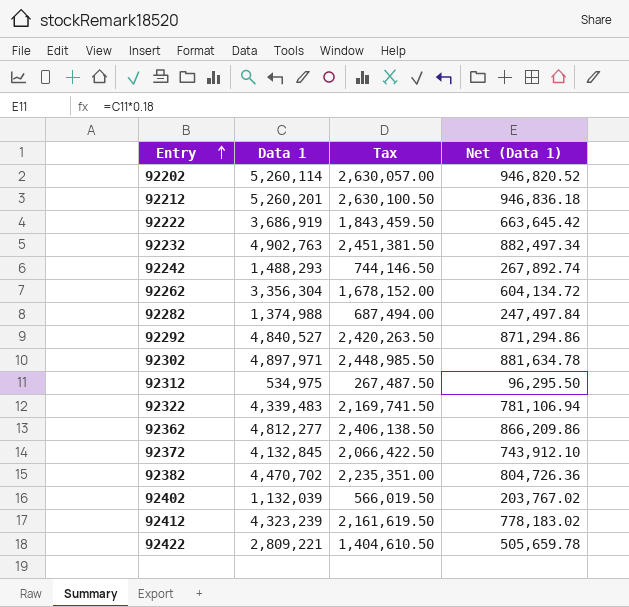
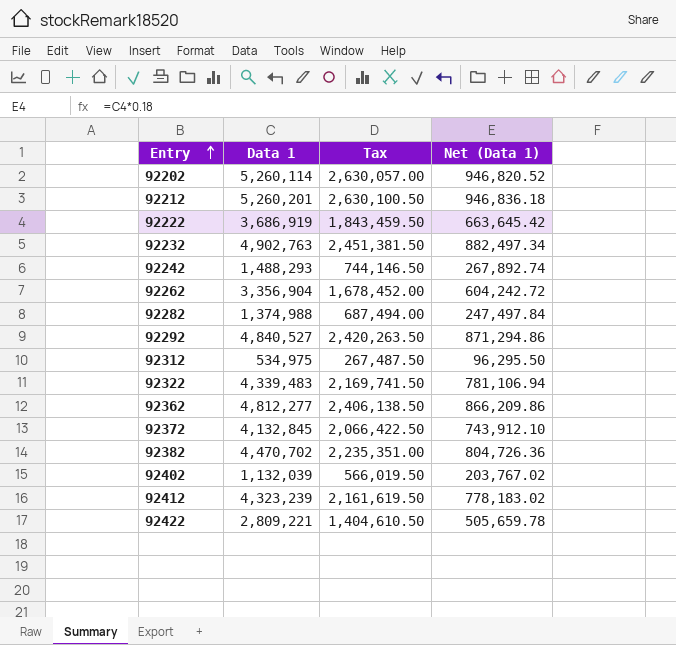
row 92302: 4,897,971 | 2,448,985.50 | 881,634.78 -> none
92262 | Data 1: 3,356,304 -> 3,356,904
92262 | Tax: 1,678,152.00 -> 1,678,452.00
92262 | Net (Data 1): 604,134.72 -> 604,242.72

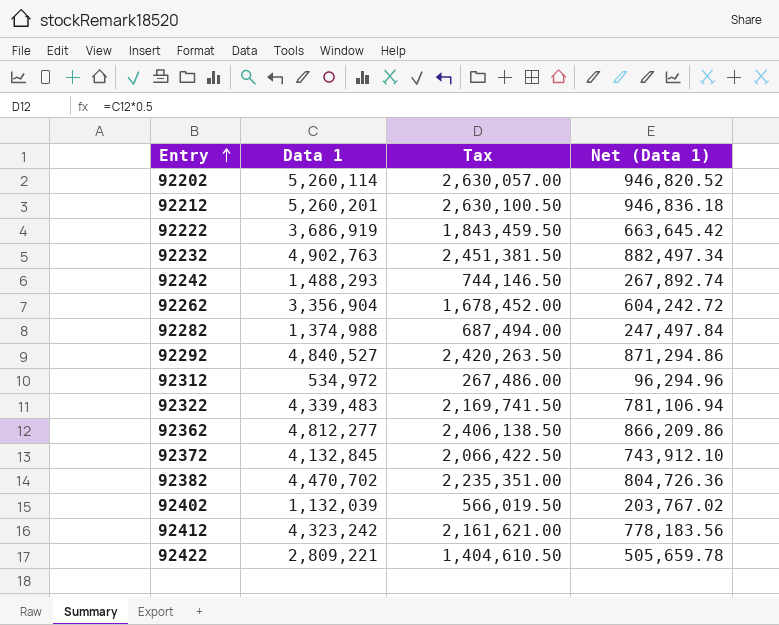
92312 | Data 1: 534,975 -> 534,972
92312 | Tax: 267,487.50 -> 267,486.00
92312 | Net (Data 1): 96,295.50 -> 96,294.96
92412 | Data 1: 4,323,239 -> 4,323,242
92412 | Tax: 2,161,619.50 -> 2,161,621.00
92412 | Net (Data 1): 778,183.02 -> 778,183.56

